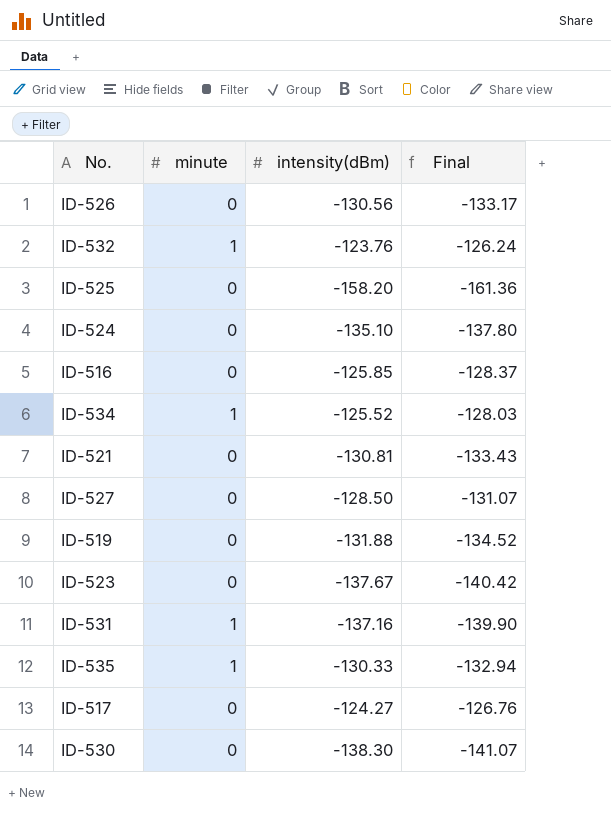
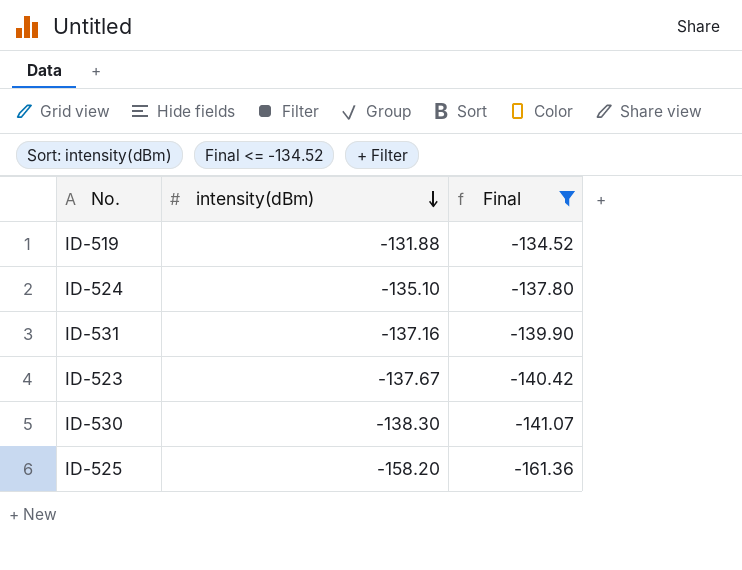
filter: none -> Final <= -134.52
row order: none -> intensity(dBm) descending
column minute | position: 2 -> none

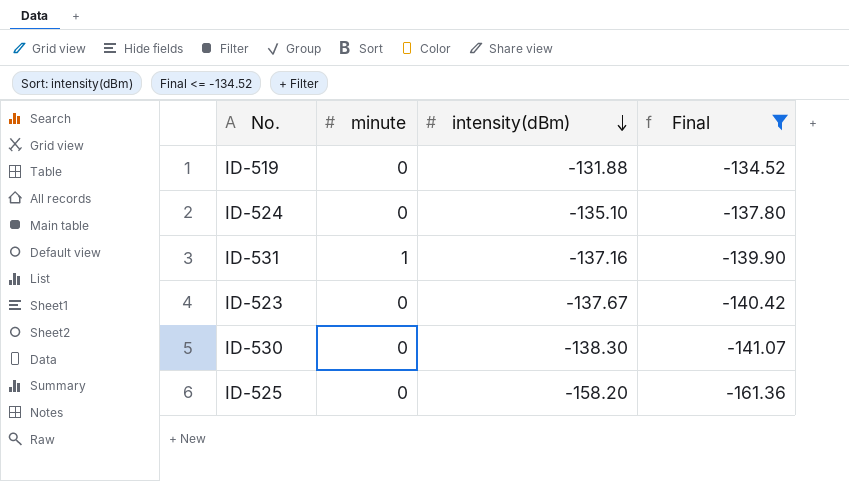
column minute | position: none -> 2

